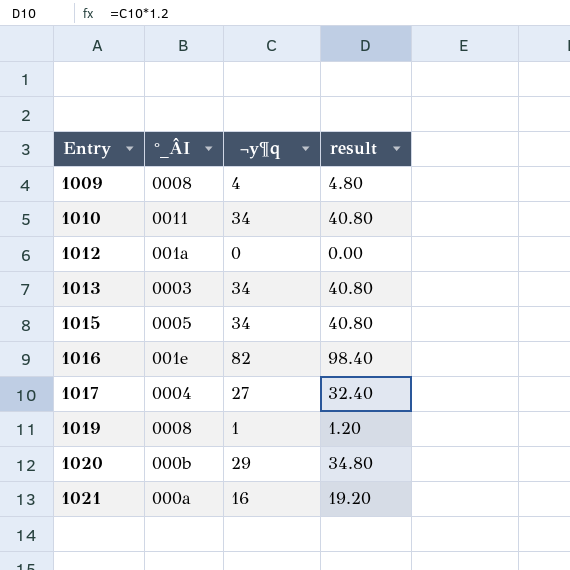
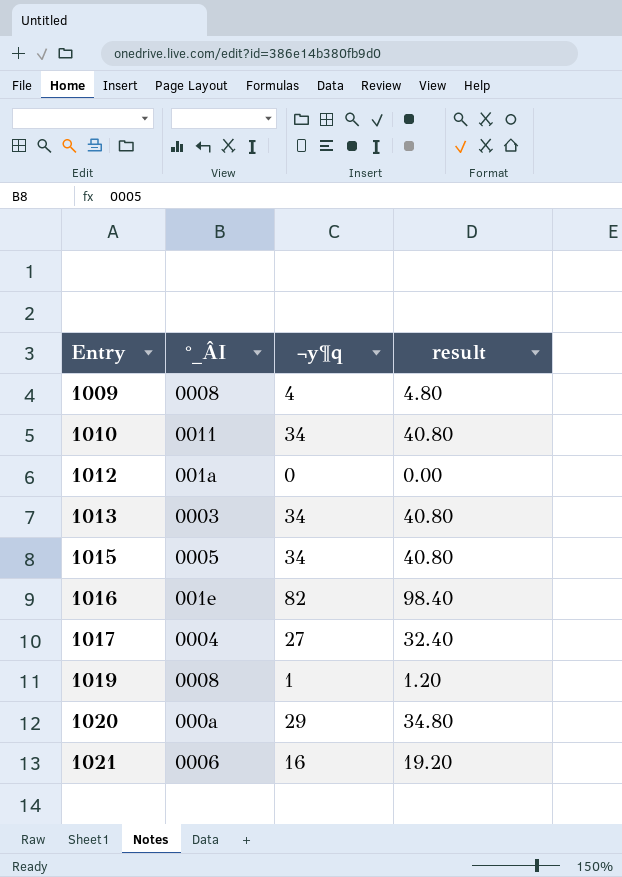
1020 | °_ÂI: 000b -> 000a
1021 | °_ÂI: 000a -> 0006

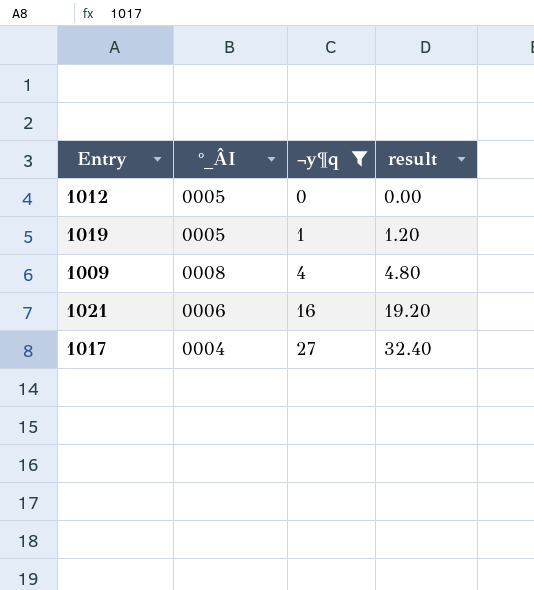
filter: none -> ¬y¶q <= 27
row order: Entry ascending -> ¬y¶q ascending
1012 | °_ÂI: 001a -> 0005
1019 | °_ÂI: 0008 -> 0005

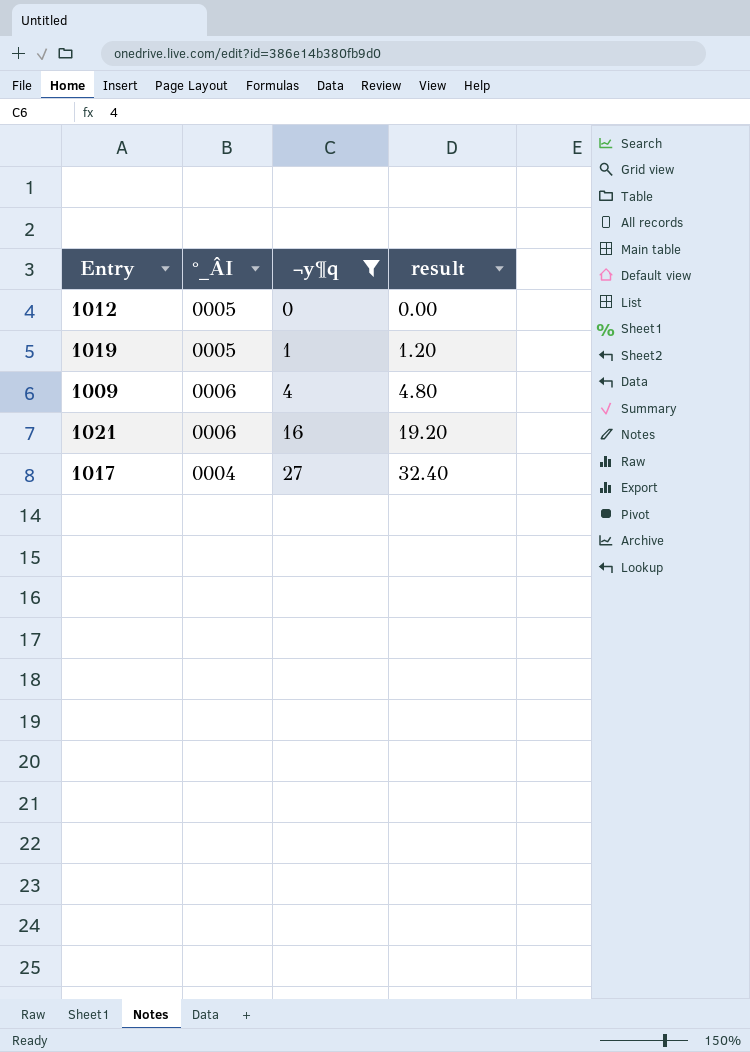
1009 | °_ÂI: 0008 -> 0006

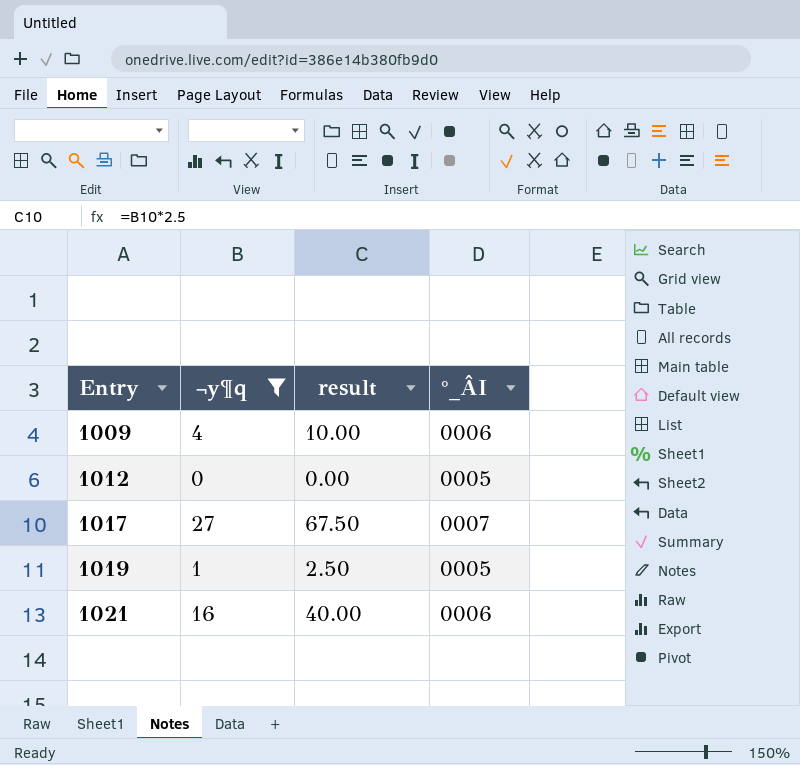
row order: ¬y¶q ascending -> Entry ascending
column result | formula: [¬y¶q] * 1.2 -> [¬y¶q] * 2.5
column °_ÂI | position: 2 -> 4
1017 | °_ÂI: 0004 -> 0007

